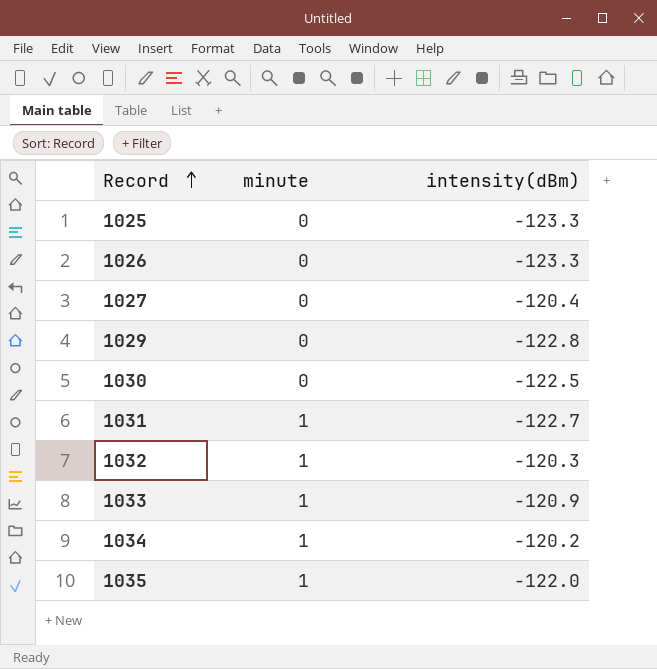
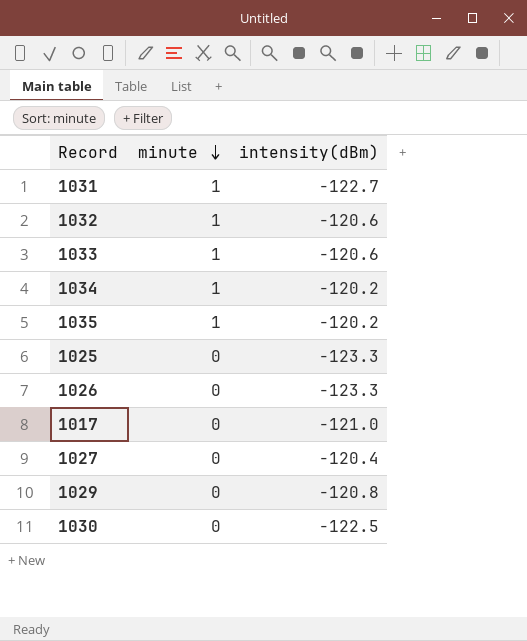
row order: Record ascending -> minute descending
1032 | intensity(dBm): -120.3 -> -120.6
1033 | intensity(dBm): -120.9 -> -120.6
1035 | intensity(dBm): -122.0 -> -120.2
row 1017: none -> 0 | -121.0
1029 | intensity(dBm): -122.8 -> -120.8

